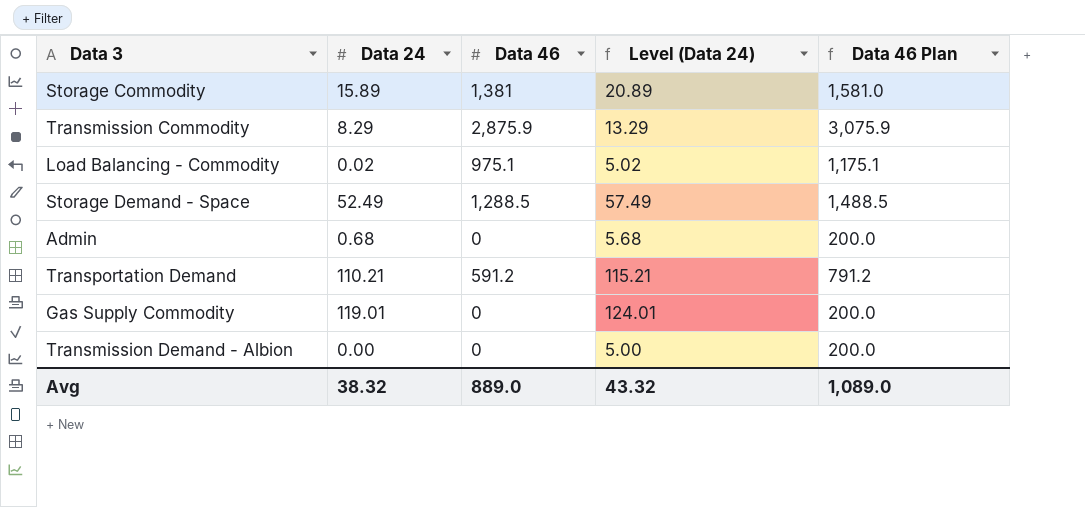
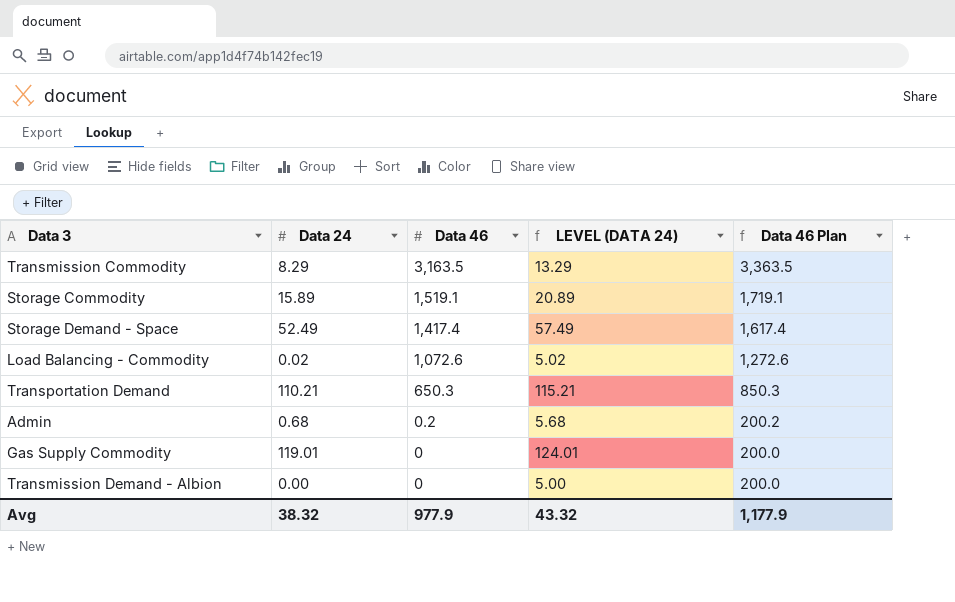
row order: none -> Data 46 descending
column name: Level (Data 24) -> LEVEL (DATA 24)
Transmission Commodity | Data 46: 2,875.9 -> 3,163.5
Transmission Commodity | Data 46 Plan: 3,075.9 -> 3,363.5
Storage Commodity | Data 46: 1,381 -> 1,519.1
Storage Commodity | Data 46 Plan: 1,581.0 -> 1,719.1
Storage Demand - Space | Data 46: 1,288.5 -> 1,417.4
Storage Demand - Space | Data 46 Plan: 1,488.5 -> 1,617.4
Load Balancing - Commodity | Data 46: 975.1 -> 1,072.6
Load Balancing - Commodity | Data 46 Plan: 1,175.1 -> 1,272.6
Transportation Demand | Data 46: 591.2 -> 650.3
Transportation Demand | Data 46 Plan: 791.2 -> 850.3
Admin | Data 46: 0 -> 0.2
Admin | Data 46 Plan: 200.0 -> 200.2
Avg | Data 46: 889.0 -> 977.9
Avg | Data 46 Plan: 1,089.0 -> 1,177.9

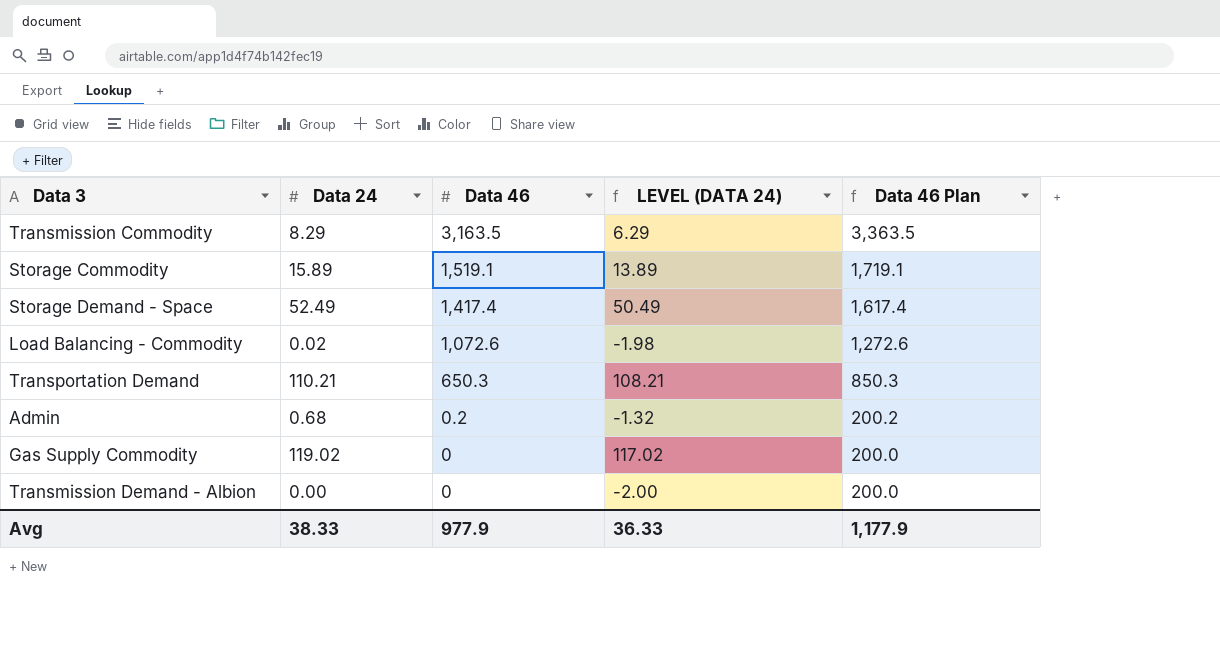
column LEVEL (DATA 24) | formula: [Data 24] + 5 -> [Data 24] - 2
Gas Supply Commodity | Data 24: 119.01 -> 119.02
Avg | Data 24: 38.32 -> 38.33
Avg | LEVEL (DATA 24): 43.32 -> 36.33

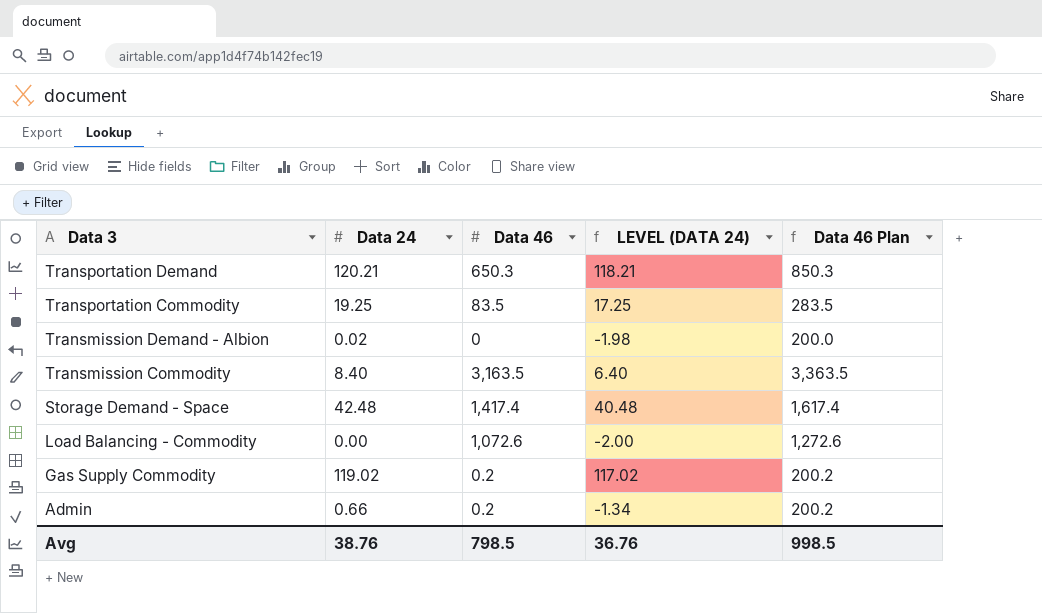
row order: Data 46 descending -> Data 3 descending
row Storage Commodity: 15.89 | 1,519.1 | 13.89 | 1,719.1 -> none
Transportation Demand | Data 24: 110.21 -> 120.21
Transportation Demand | LEVEL (DATA 24): 108.21 -> 118.21
row Transportation Commodity: none -> 19.25 | 83.5 | 17.25 | 283.5
Transmission Demand - Albion | Data 24: 0.00 -> 0.02
Transmission Demand - Albion | LEVEL (DATA 24): -2.00 -> -1.98
Transmission Commodity | Data 24: 8.29 -> 8.40
Transmission Commodity | LEVEL (DATA 24): 6.29 -> 6.40
Storage Demand - Space | Data 24: 52.49 -> 42.48
Storage Demand - Space | LEVEL (DATA 24): 50.49 -> 40.48
Load Balancing - Commodity | Data 24: 0.02 -> 0.00
Load Balancing - Commodity | LEVEL (DATA 24): -1.98 -> -2.00
Gas Supply Commodity | Data 46: 0 -> 0.2
Gas Supply Commodity | Data 46 Plan: 200.0 -> 200.2
Admin | Data 24: 0.68 -> 0.66
Admin | LEVEL (DATA 24): -1.32 -> -1.34
Avg | Data 24: 38.33 -> 38.76
Avg | Data 46: 977.9 -> 798.5
Avg | LEVEL (DATA 24): 36.33 -> 36.76
Avg | Data 46 Plan: 1,177.9 -> 998.5

